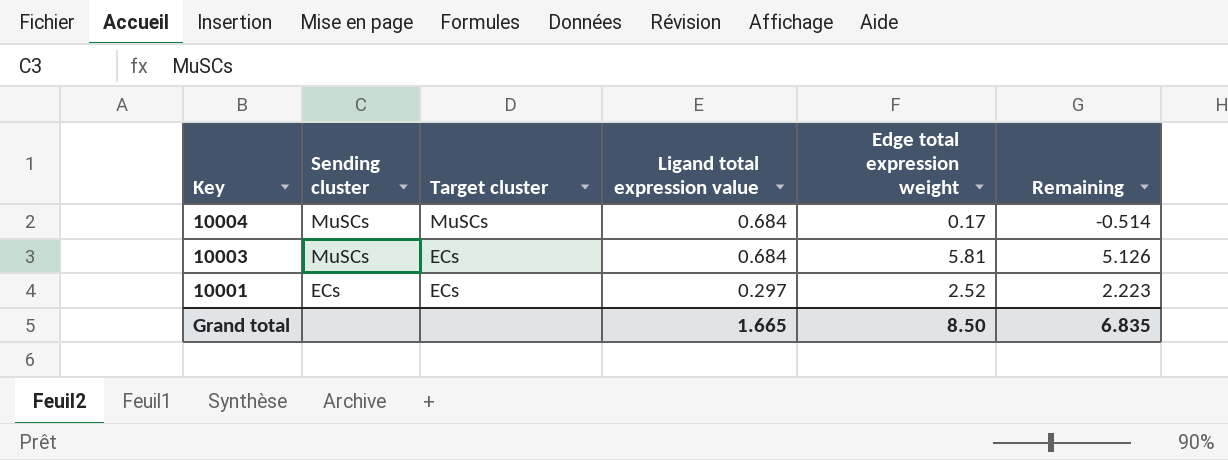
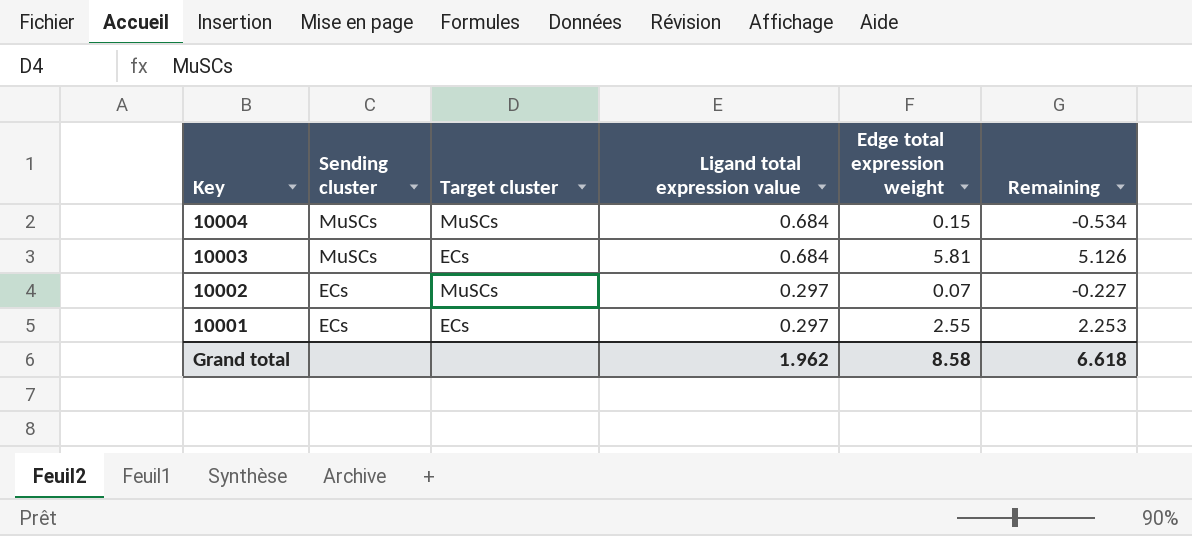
10004 | Edge total expression weight: 0.17 -> 0.15
10004 | Remaining: -0.514 -> -0.534
row 10002: none -> ECs | MuSCs | 0.297 | 0.07 | -0.227
10001 | Edge total expression weight: 2.52 -> 2.55
10001 | Remaining: 2.223 -> 2.253
Grand total | Ligand total expression value: 1.665 -> 1.962
Grand total | Edge total expression weight: 8.50 -> 8.58
Grand total | Remaining: 6.835 -> 6.618

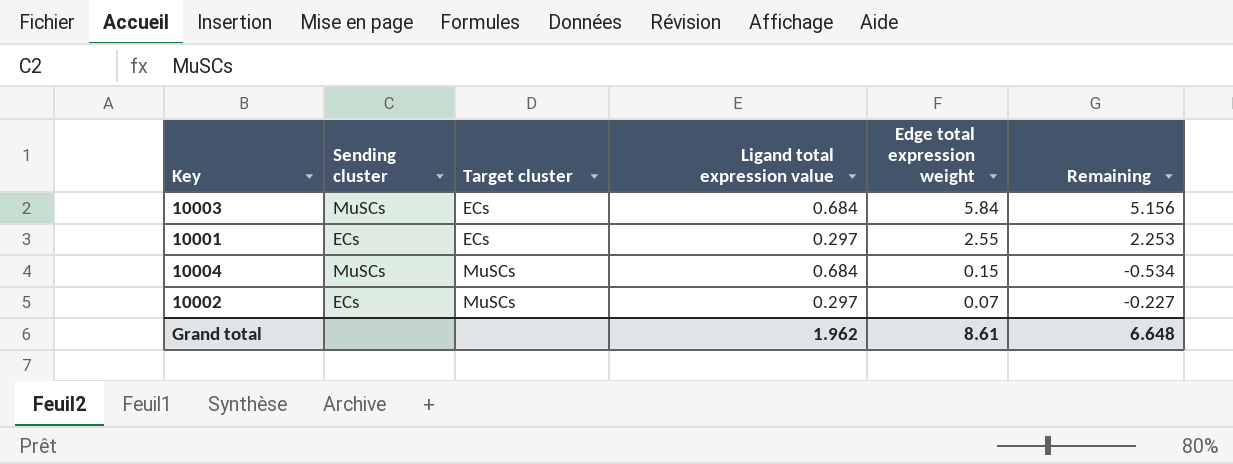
row order: Key descending -> Target cluster ascending
10003 | Edge total expression weight: 5.81 -> 5.84
10003 | Remaining: 5.126 -> 5.156
Grand total | Edge total expression weight: 8.58 -> 8.61
Grand total | Remaining: 6.618 -> 6.648

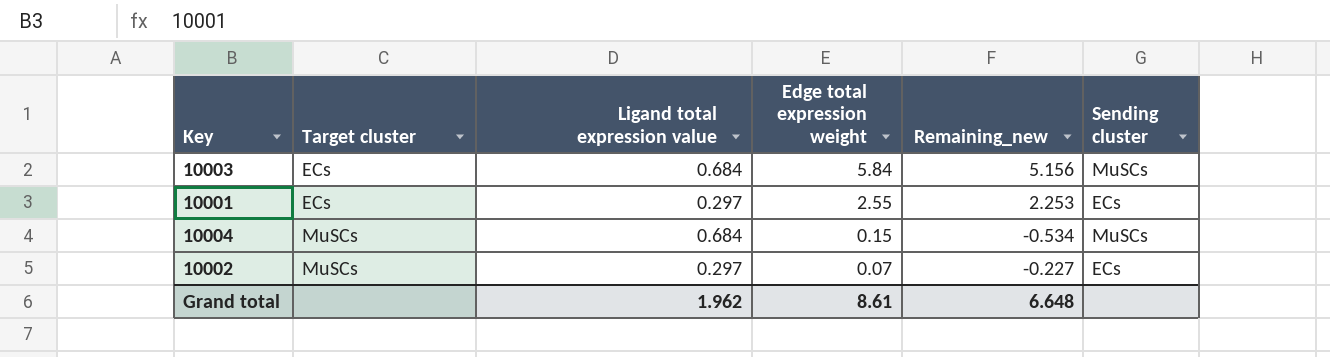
column name: Remaining -> Remaining_new
column Sending cluster | position: 2 -> 6

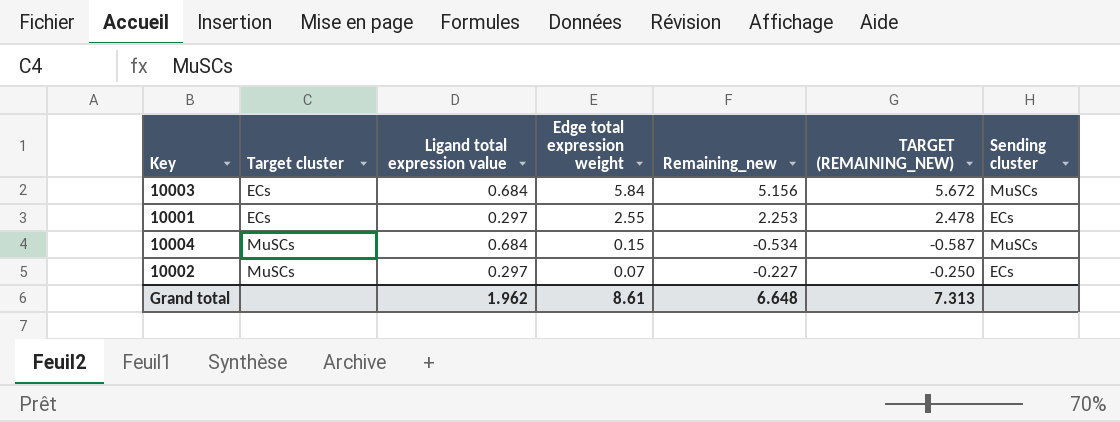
column TARGET (REMAINING_NEW) | formula: none -> [Remaining_new] * 1.1

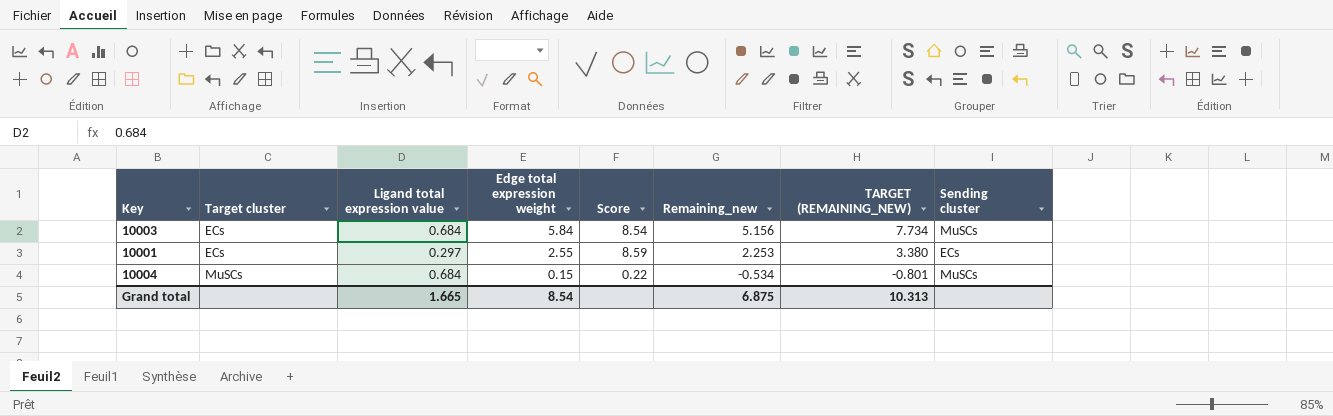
column Score | formula: none -> [Edge total expression weight] / [Ligand total expression value]
column TARGET (REMAINING_NEW) | formula: [Remaining_new] * 1.1 -> [Remaining_new] * 1.5
row 10002: MuSCs | 0.297 | 0.07 | -0.227 | -0.250 | ECs -> none
Grand total | Ligand total expression value: 1.962 -> 1.665
Grand total | Edge total expression weight: 8.61 -> 8.54
Grand total | Remaining_new: 6.648 -> 6.875
Grand total | TARGET (REMAINING_NEW): 7.313 -> 10.313

